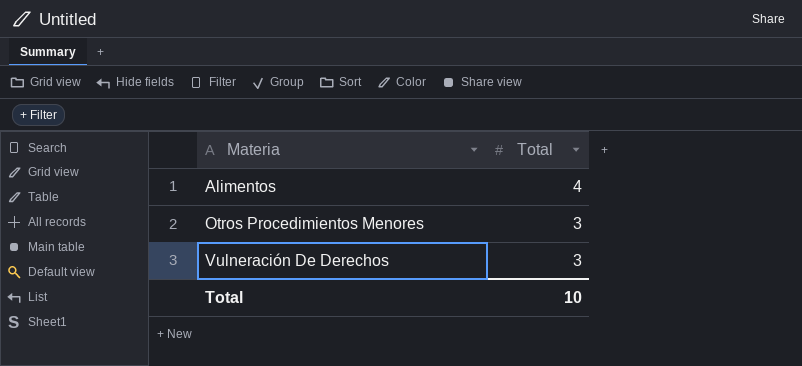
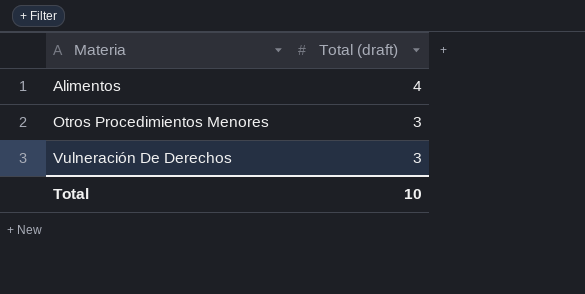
column name: Total -> Total (draft)

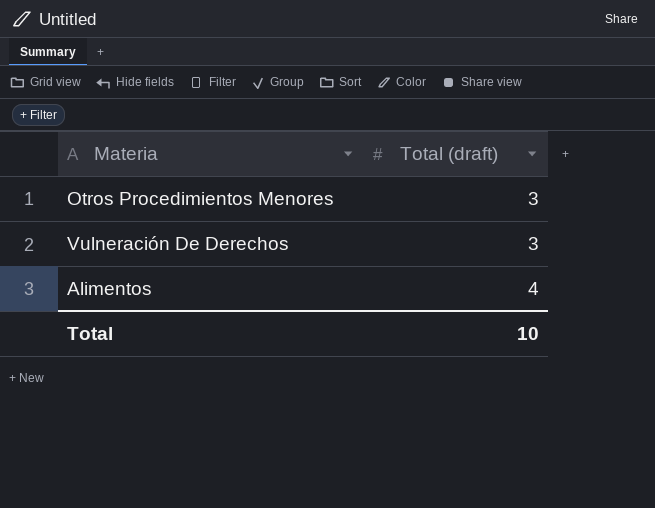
row order: Materia ascending -> Total (draft) ascending

